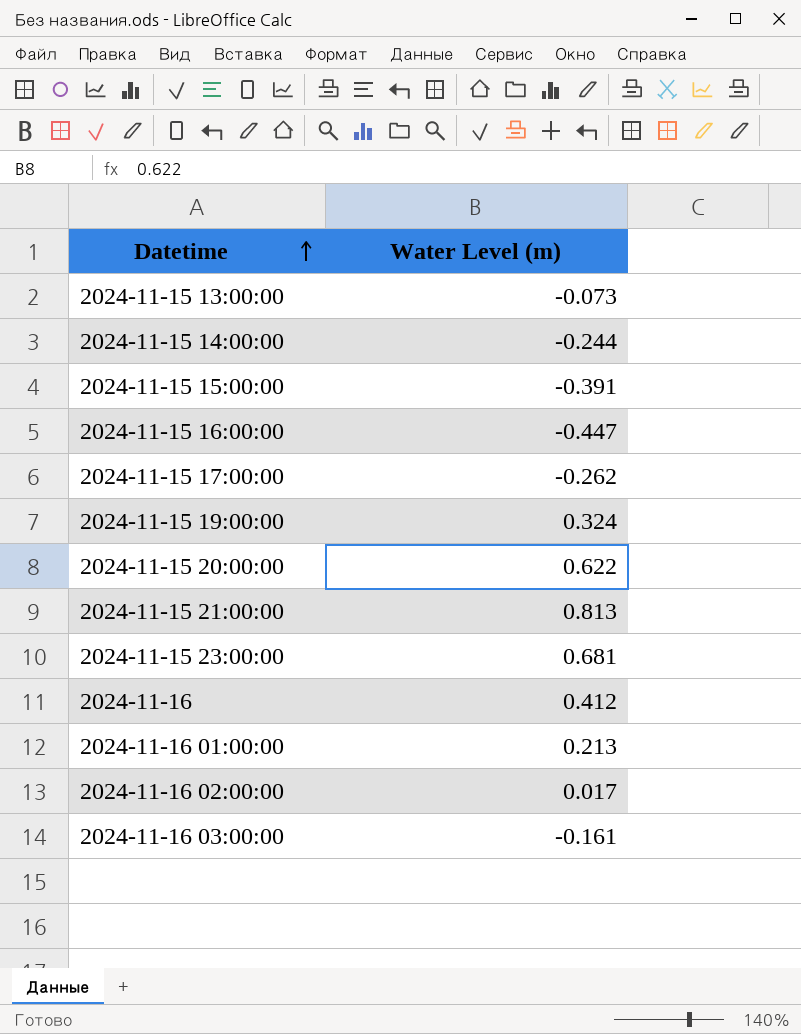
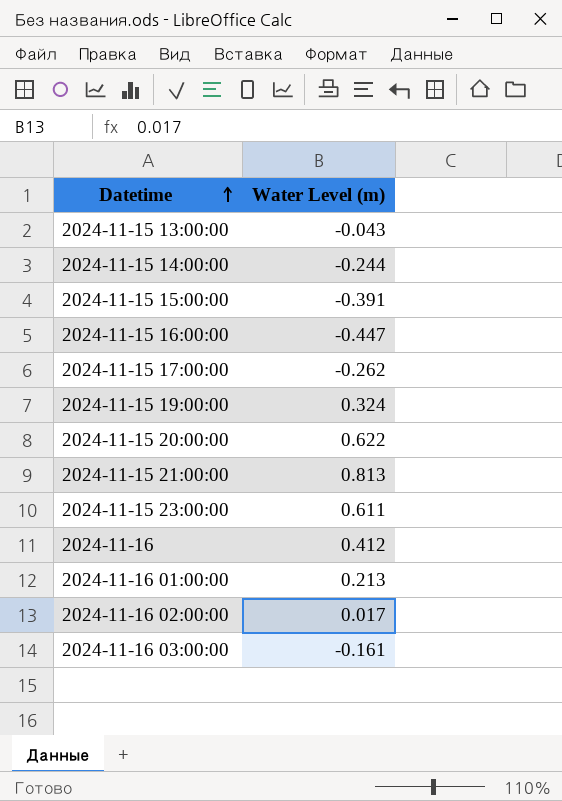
2024-11-15 13:00:00 | Water Level (m): -0.073 -> -0.043
2024-11-15 23:00:00 | Water Level (m): 0.681 -> 0.611

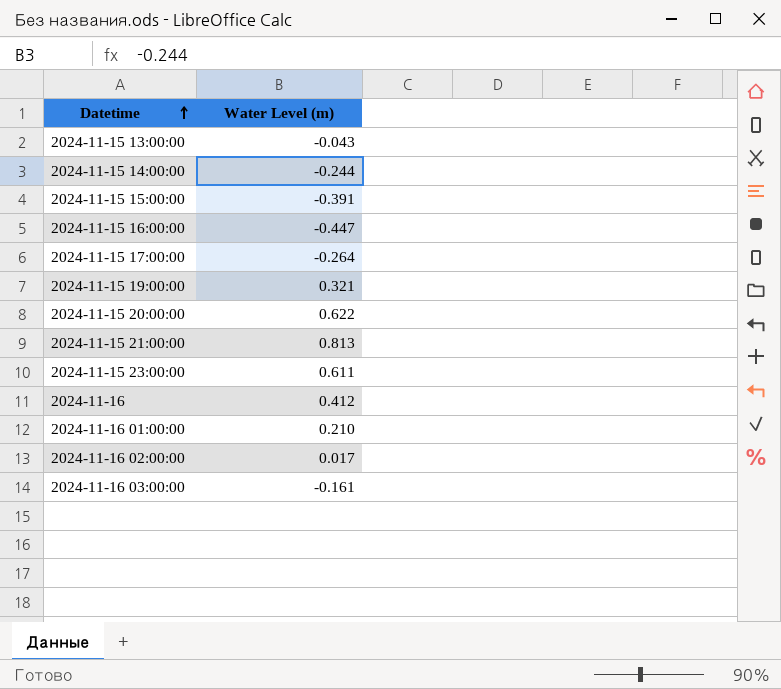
2024-11-15 17:00:00 | Water Level (m): -0.262 -> -0.264
2024-11-15 19:00:00 | Water Level (m): 0.324 -> 0.321
2024-11-16 01:00:00 | Water Level (m): 0.213 -> 0.210

